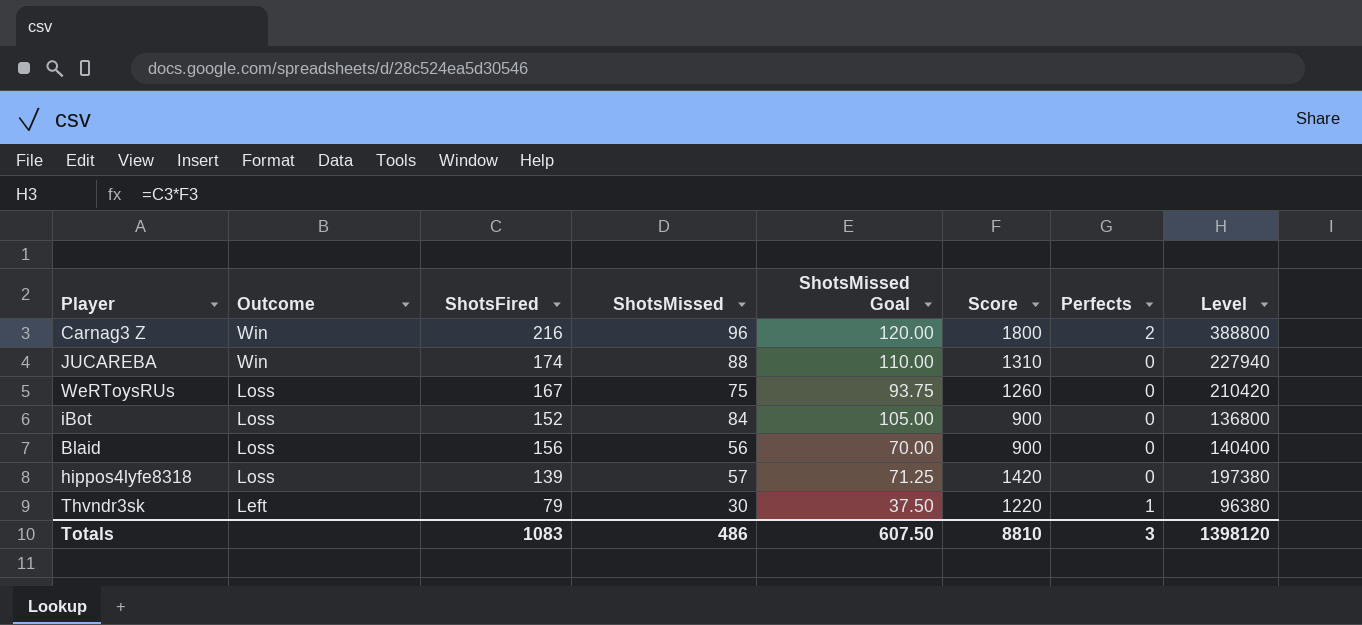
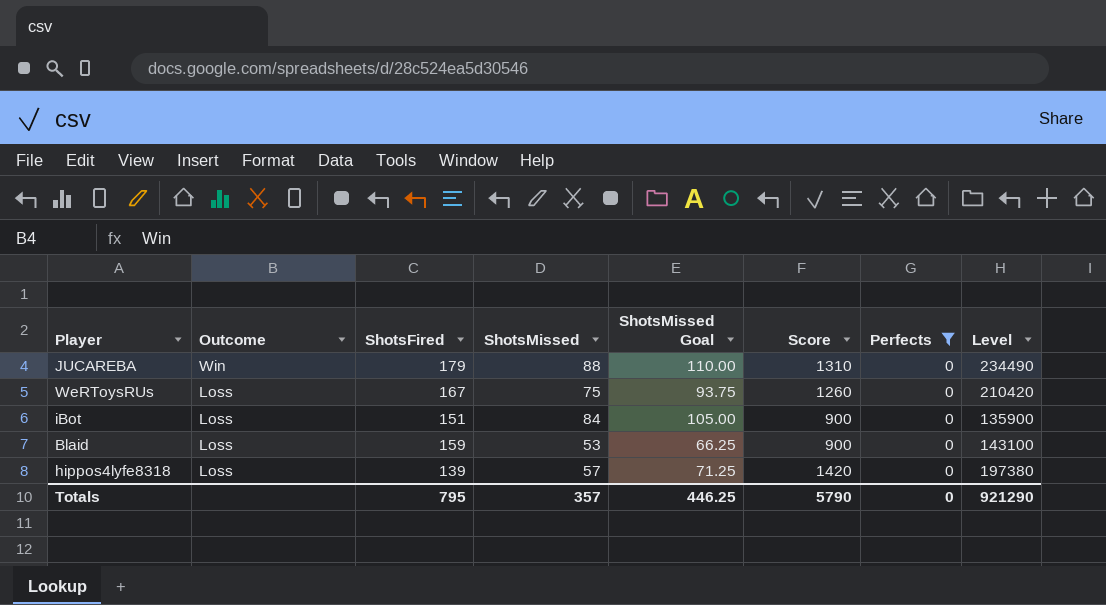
filter: none -> Perfects = 0
JUCAREBA | ShotsFired: 174 -> 179
JUCAREBA | Level: 227940 -> 234490
iBot | ShotsFired: 152 -> 151
iBot | Level: 136800 -> 135900
Blaid | ShotsFired: 156 -> 159
Blaid | ShotsMissed: 56 -> 53
Blaid | ShotsMissed Goal: 70.00 -> 66.25
Blaid | Level: 140400 -> 143100
Totals | ShotsFired: 1083 -> 795
Totals | ShotsMissed: 486 -> 357
Totals | ShotsMissed Goal: 607.50 -> 446.25
Totals | Score: 8810 -> 5790
Totals | Perfects: 3 -> 0
Totals | Level: 1398120 -> 921290

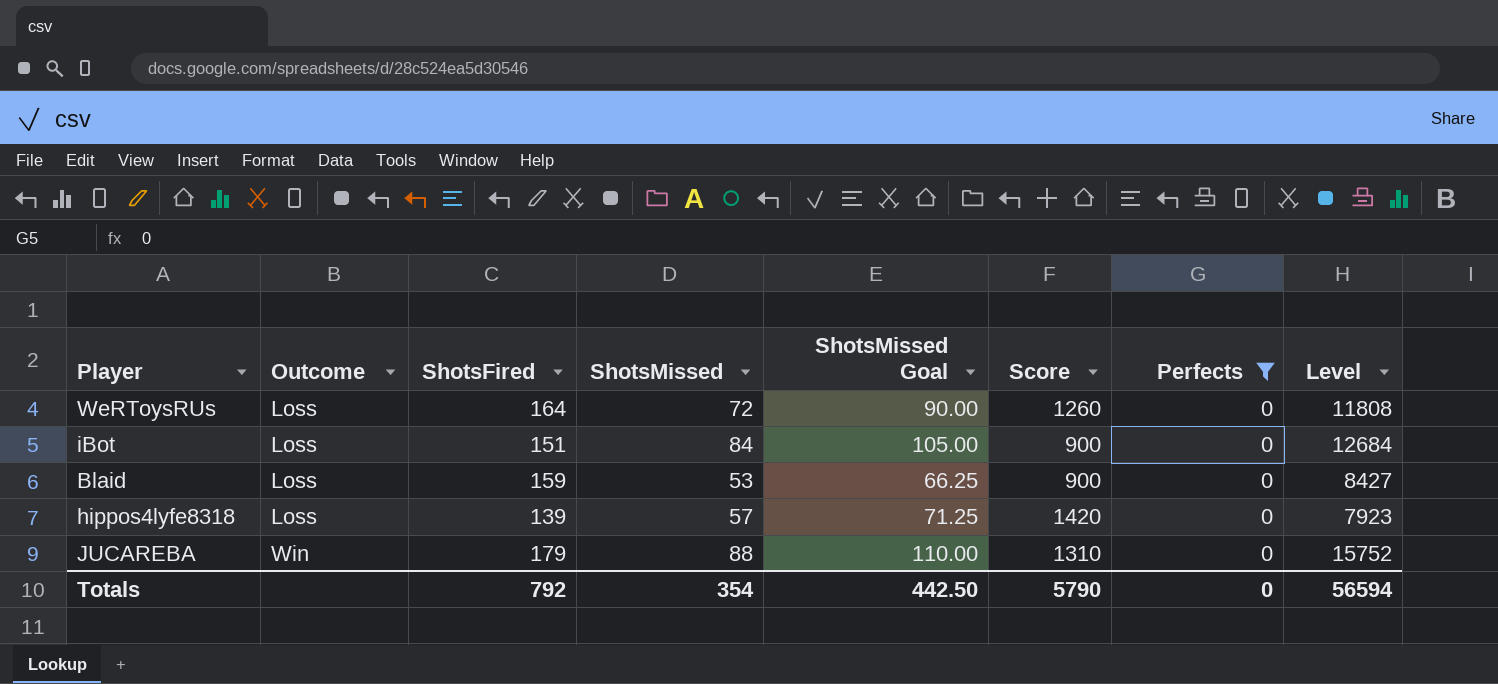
row order: Outcome descending -> Outcome ascending
column Level | formula: [ShotsFired] * [Score] -> [ShotsFired] * [ShotsMissed]
WeRToysRUs | ShotsFired: 167 -> 164
WeRToysRUs | ShotsMissed: 75 -> 72
WeRToysRUs | ShotsMissed Goal: 93.75 -> 90.00
Totals | ShotsFired: 795 -> 792
Totals | ShotsMissed: 357 -> 354
Totals | ShotsMissed Goal: 446.25 -> 442.50
Totals | Level: 921290 -> 56594

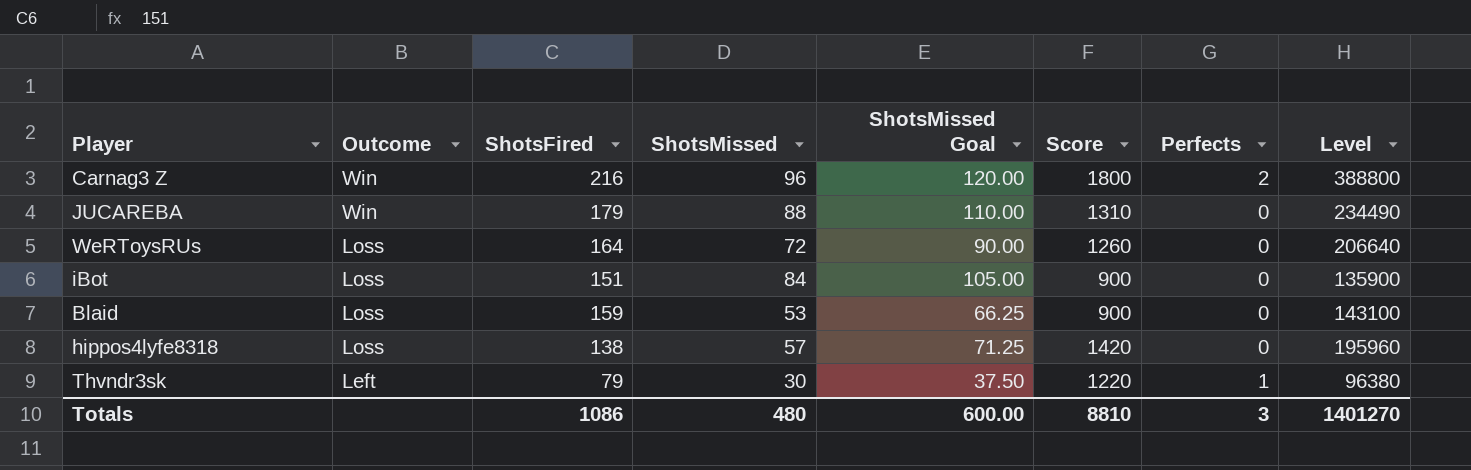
filter: Perfects = 0 -> none
row order: Outcome ascending -> Outcome descending
column Level | formula: [ShotsFired] * [ShotsMissed] -> [ShotsFired] * [Score]
hippos4lyfe8318 | ShotsFired: 139 -> 138
Totals | ShotsFired: 792 -> 1086
Totals | ShotsMissed: 354 -> 480
Totals | ShotsMissed Goal: 442.50 -> 600.00
Totals | Score: 5790 -> 8810
Totals | Perfects: 0 -> 3
Totals | Level: 56594 -> 1401270

